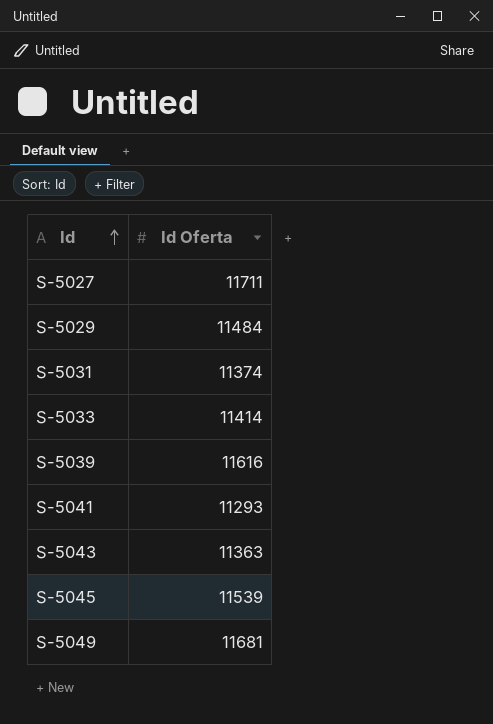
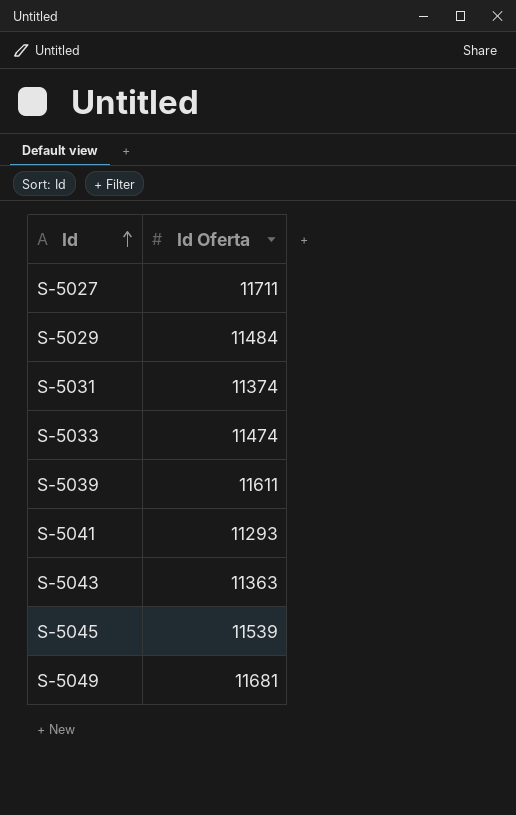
S-5033 | Id Oferta: 11414 -> 11474
S-5039 | Id Oferta: 11616 -> 11611

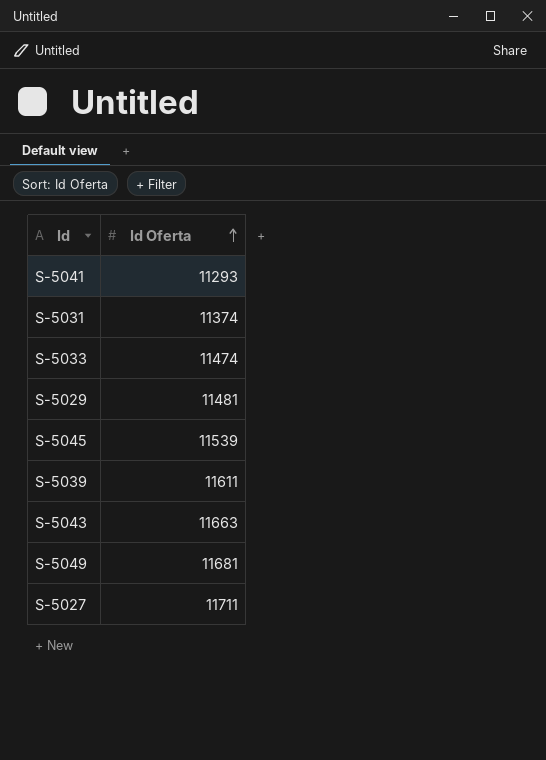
row order: Id ascending -> Id Oferta ascending
S-5029 | Id Oferta: 11484 -> 11481
S-5043 | Id Oferta: 11363 -> 11663

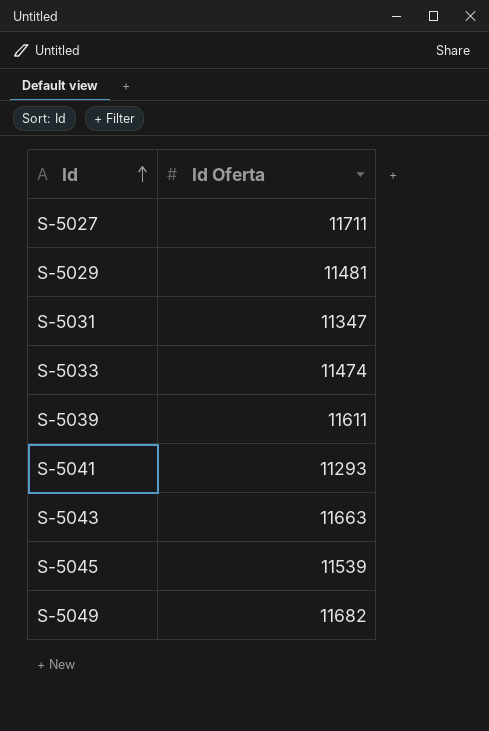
row order: Id Oferta ascending -> Id ascending
S-5031 | Id Oferta: 11374 -> 11347
S-5049 | Id Oferta: 11681 -> 11682

